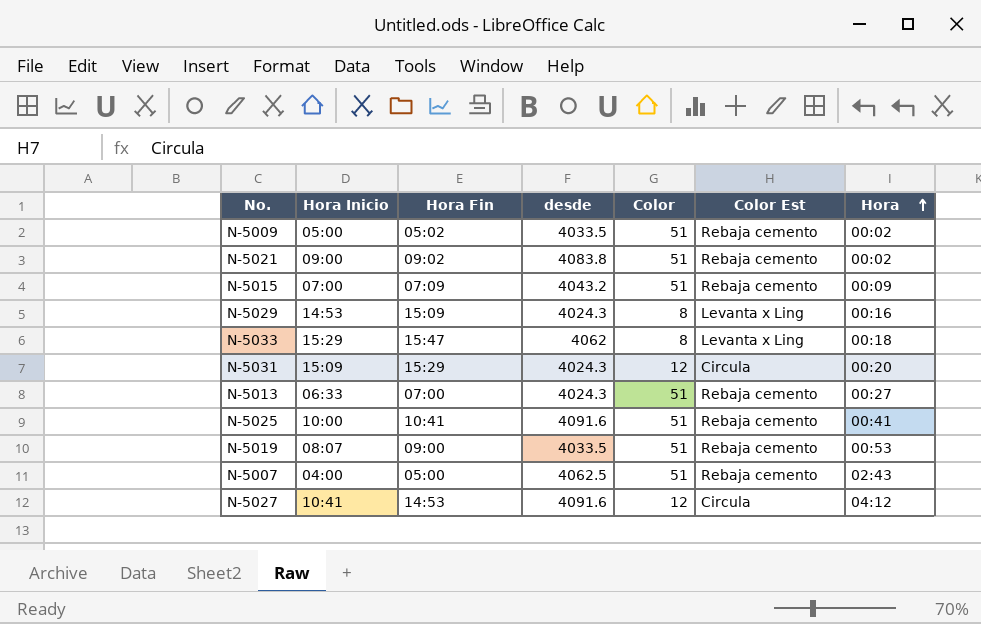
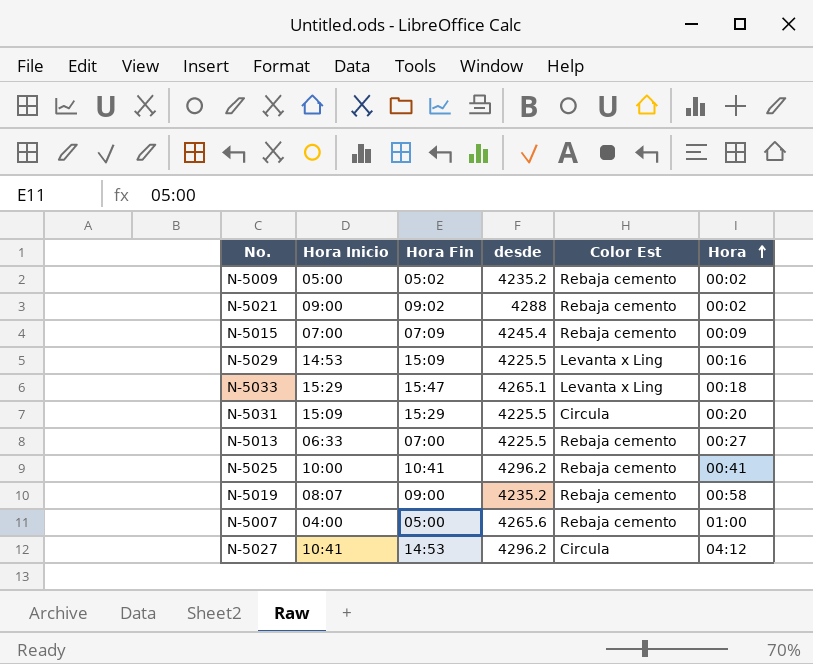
column Color | position: 5 -> none
N-5009 | desde: 4033.5 -> 4235.2
N-5021 | desde: 4083.8 -> 4288
N-5015 | desde: 4043.2 -> 4245.4
N-5029 | desde: 4024.3 -> 4225.5
N-5033 | desde: 4062 -> 4265.1
N-5031 | desde: 4024.3 -> 4225.5
N-5013 | desde: 4024.3 -> 4225.5
N-5025 | desde: 4091.6 -> 4296.2
N-5019 | desde: 4033.5 -> 4235.2
N-5019 | Hora: 00:53 -> 00:58
N-5007 | desde: 4062.5 -> 4265.6
N-5007 | Hora: 02:43 -> 01:00
N-5027 | desde: 4091.6 -> 4296.2

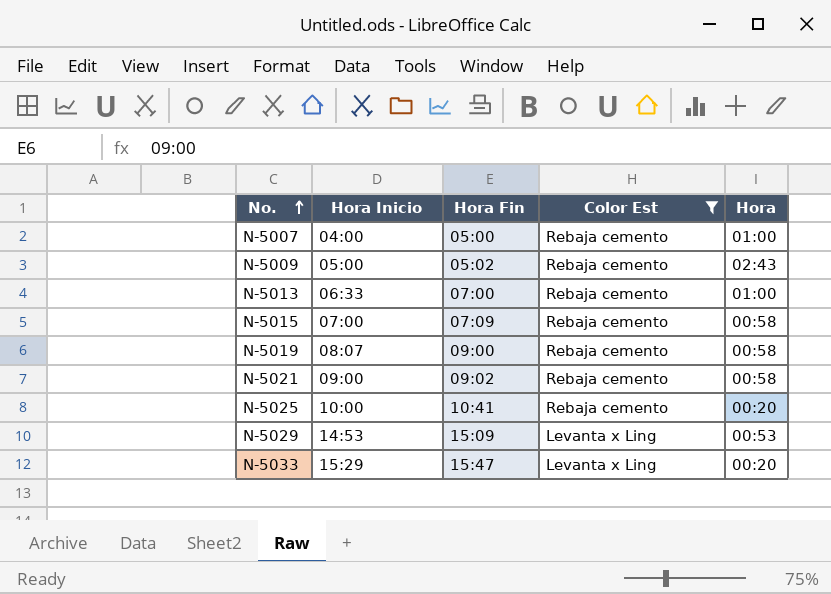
filter: none -> Color Est != Circula
row order: Hora ascending -> No. ascending
column desde | position: 4 -> none
N-5009 | Hora: 00:02 -> 02:43
N-5013 | Hora: 00:27 -> 01:00
N-5015 | Hora: 00:09 -> 00:58
N-5021 | Hora: 00:02 -> 00:58
N-5025 | Hora: 00:41 -> 00:20
N-5029 | Hora: 00:16 -> 00:53
N-5033 | Hora: 00:18 -> 00:20

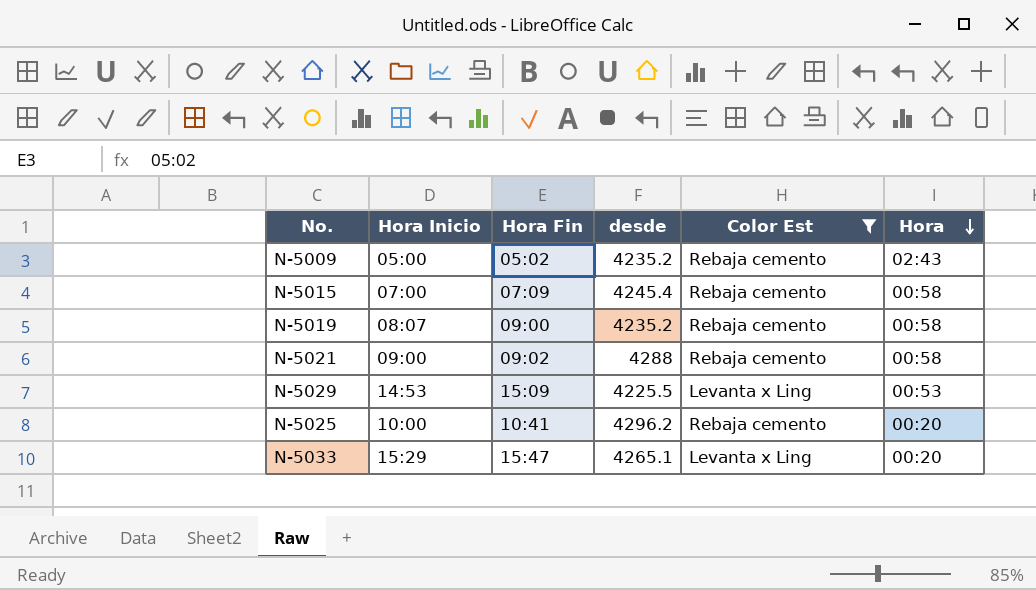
row order: No. ascending -> Hora descending
column desde | position: none -> 4
row N-5007: 04:00 | 05:00 | Rebaja cemento | 01:00 -> none
row N-5013: 06:33 | 07:00 | Rebaja cemento | 01:00 -> none

